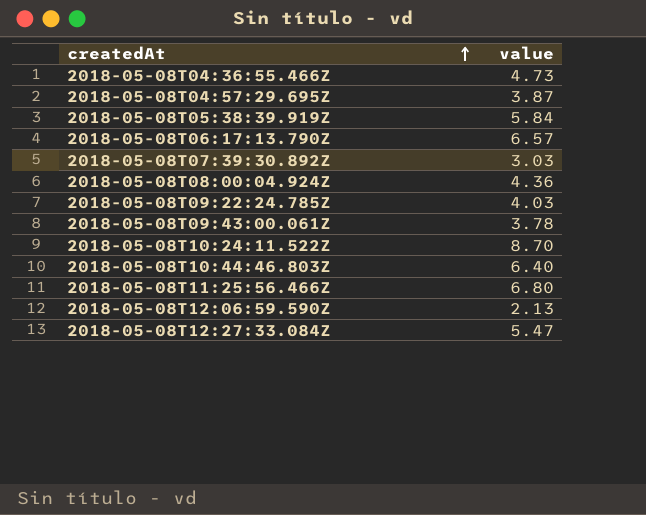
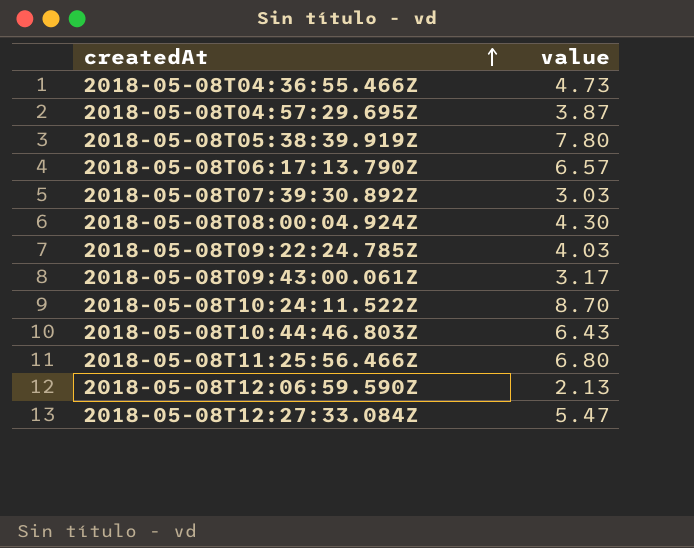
2018-05-08T05:38:39.919Z | value: 5.84 -> 7.80
2018-05-08T08:00:04.924Z | value: 4.36 -> 4.30
2018-05-08T09:43:00.061Z | value: 3.78 -> 3.17
2018-05-08T10:44:46.803Z | value: 6.40 -> 6.43

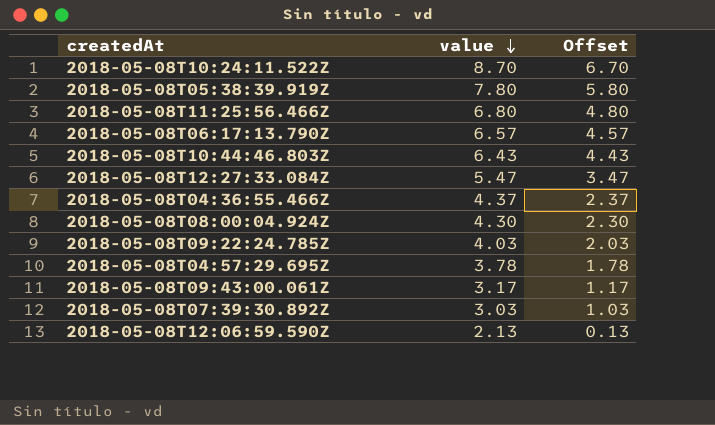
row order: createdAt ascending -> value descending
column Offset | formula: none -> [value] - 2
2018-05-08T04:36:55.466Z | value: 4.73 -> 4.37
2018-05-08T04:57:29.695Z | value: 3.87 -> 3.78

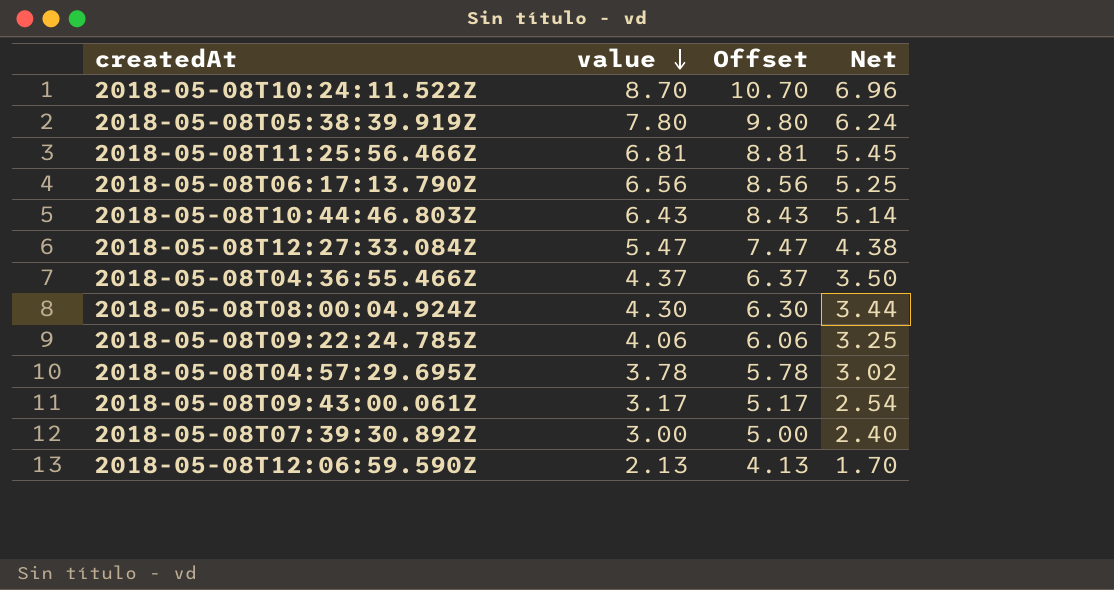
column Offset | formula: [value] - 2 -> [value] + 2
column Net | formula: none -> [value] * 0.8
2018-05-08T11:25:56.466Z | value: 6.80 -> 6.81
2018-05-08T06:17:13.790Z | value: 6.57 -> 6.56
2018-05-08T09:22:24.785Z | value: 4.03 -> 4.06
2018-05-08T07:39:30.892Z | value: 3.03 -> 3.00

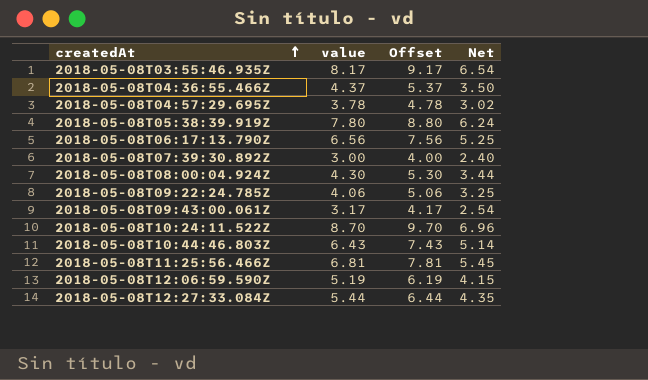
row order: value descending -> createdAt ascending
column Offset | formula: [value] + 2 -> [value] + 1
row 2018-05-08T03:55:46.935Z: none -> 8.17 | 9.17 | 6.54
2018-05-08T12:06:59.590Z | value: 2.13 -> 5.19
2018-05-08T12:06:59.590Z | Net: 1.70 -> 4.15
2018-05-08T12:27:33.084Z | value: 5.47 -> 5.44
2018-05-08T12:27:33.084Z | Net: 4.38 -> 4.35

